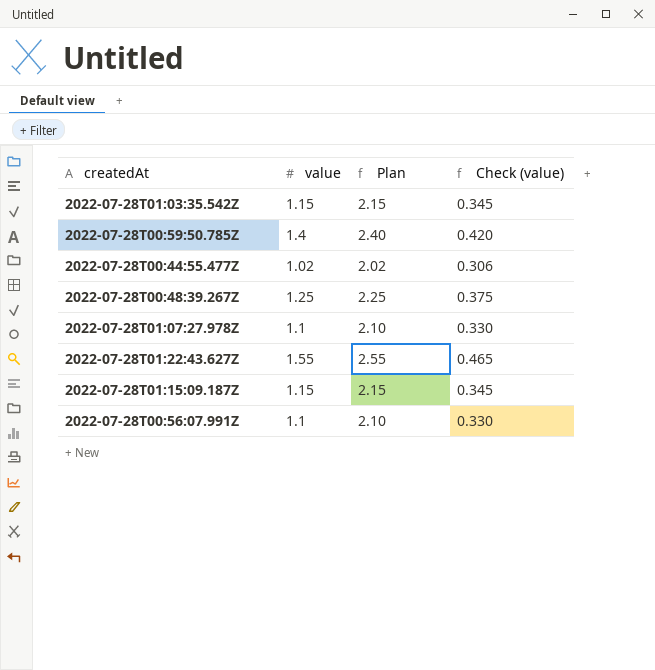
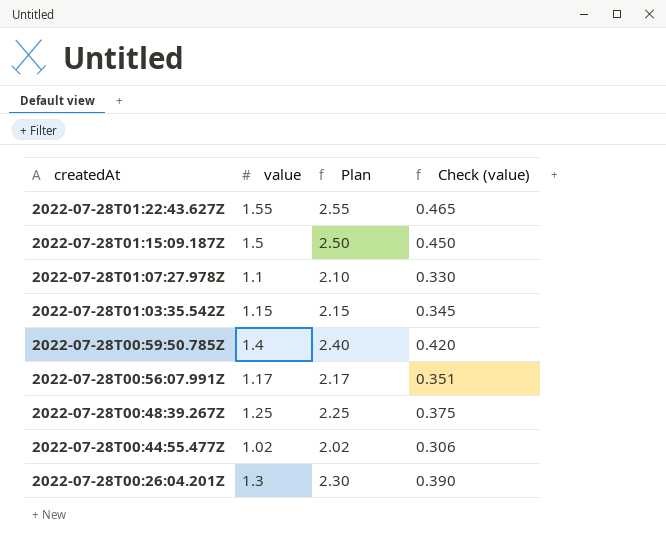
row order: none -> createdAt descending
2022-07-28T01:15:09.187Z | value: 1.15 -> 1.5
2022-07-28T01:15:09.187Z | Plan: 2.15 -> 2.50
2022-07-28T01:15:09.187Z | Check (value): 0.345 -> 0.450
2022-07-28T00:56:07.991Z | value: 1.1 -> 1.17
2022-07-28T00:56:07.991Z | Plan: 2.10 -> 2.17
2022-07-28T00:56:07.991Z | Check (value): 0.330 -> 0.351
row 2022-07-28T00:26:04.201Z: none -> 1.3 | 2.30 | 0.390

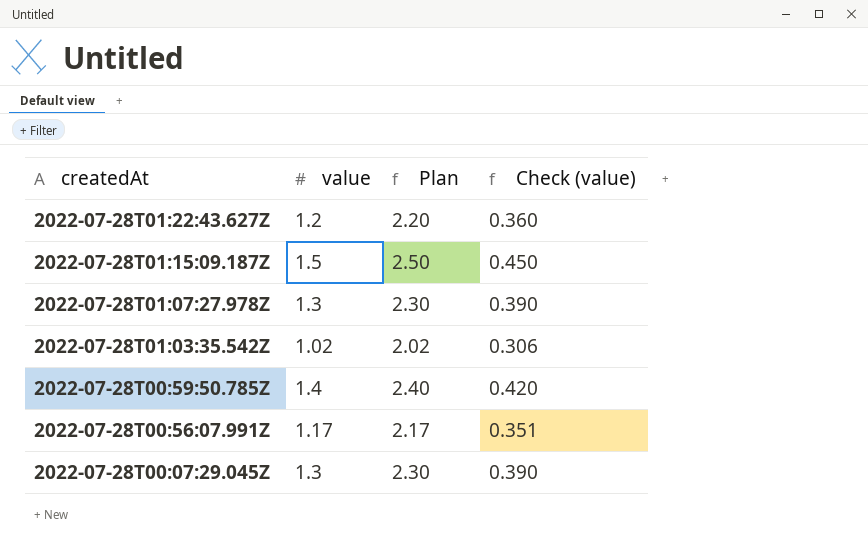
row 2022-07-28T00:48:39.267Z: 1.25 | 2.25 | 0.375 -> none
row 2022-07-28T00:44:55.477Z: 1.02 | 2.02 | 0.306 -> none
row 2022-07-28T00:26:04.201Z: 1.3 | 2.30 | 0.390 -> none
2022-07-28T01:22:43.627Z | value: 1.55 -> 1.2
2022-07-28T01:22:43.627Z | Plan: 2.55 -> 2.20
2022-07-28T01:22:43.627Z | Check (value): 0.465 -> 0.360
2022-07-28T01:07:27.978Z | value: 1.1 -> 1.3
2022-07-28T01:07:27.978Z | Plan: 2.10 -> 2.30
2022-07-28T01:07:27.978Z | Check (value): 0.330 -> 0.390
2022-07-28T01:03:35.542Z | value: 1.15 -> 1.02
2022-07-28T01:03:35.542Z | Plan: 2.15 -> 2.02
2022-07-28T01:03:35.542Z | Check (value): 0.345 -> 0.306
row 2022-07-28T00:07:29.045Z: none -> 1.3 | 2.30 | 0.390

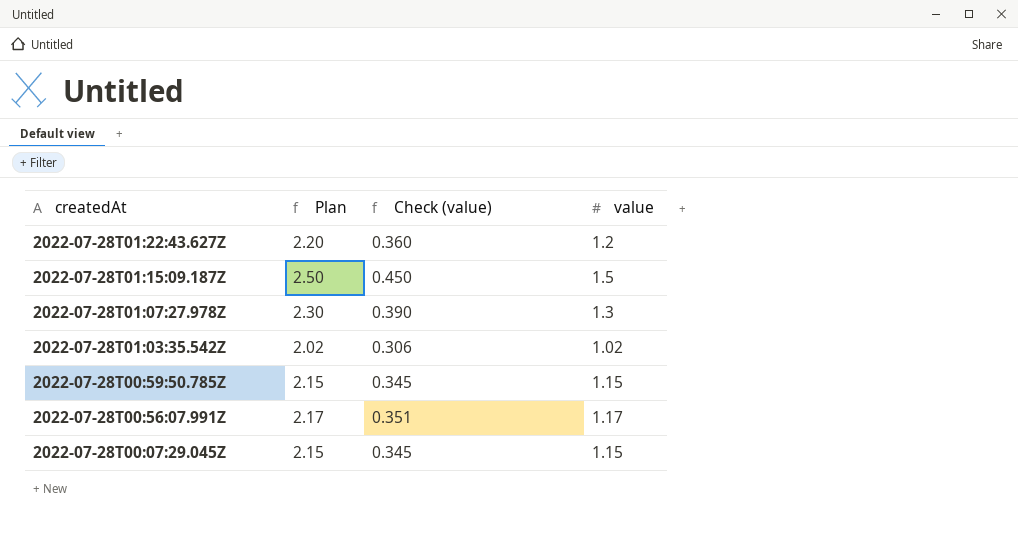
column value | position: 2 -> 4
2022-07-28T00:59:50.785Z | Plan: 2.40 -> 2.15
2022-07-28T00:59:50.785Z | Check (value): 0.420 -> 0.345
2022-07-28T00:59:50.785Z | value: 1.4 -> 1.15
2022-07-28T00:07:29.045Z | Plan: 2.30 -> 2.15
2022-07-28T00:07:29.045Z | Check (value): 0.390 -> 0.345
2022-07-28T00:07:29.045Z | value: 1.3 -> 1.15

